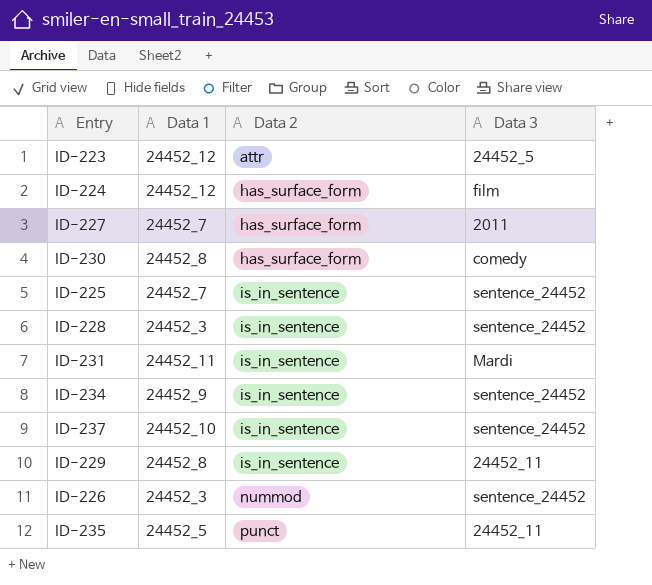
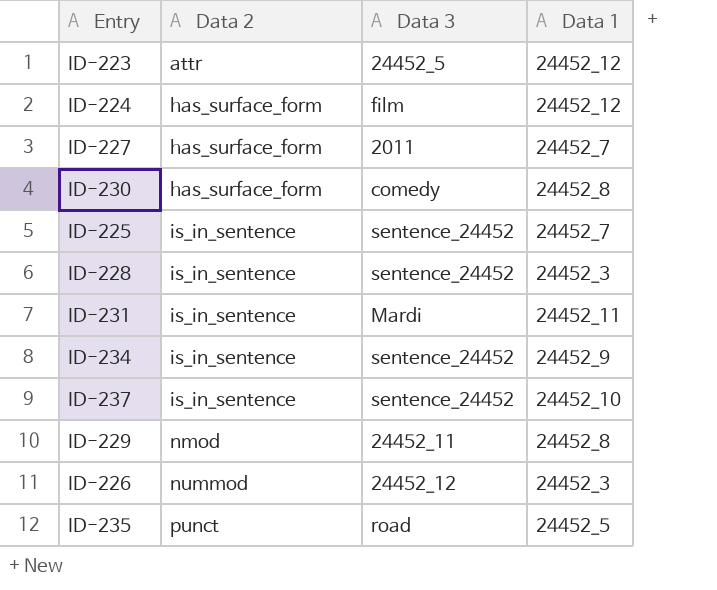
column Data 1 | position: 2 -> 4
ID-229 | Data 2: is_in_sentence -> nmod
ID-226 | Data 3: sentence_24452 -> 24452_12
ID-235 | Data 3: 24452_11 -> road

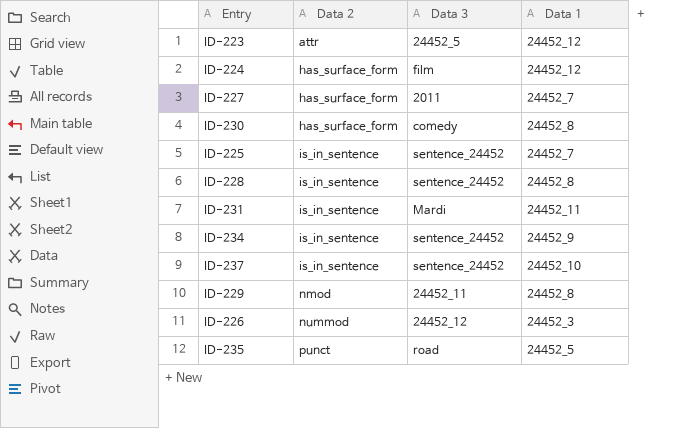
ID-228 | Data 1: 24452_3 -> 24452_8

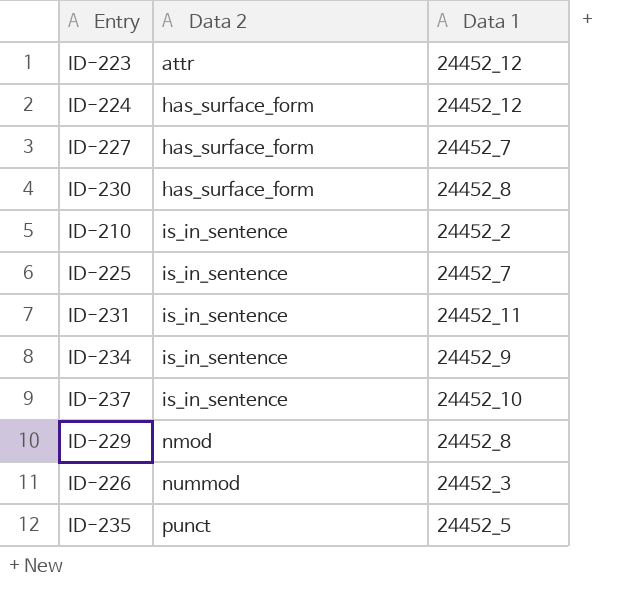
column Data 3 | position: 3 -> none
row ID-228: is_in_sentence | sentence_24452 | 24452_8 -> none
row ID-210: none -> is_in_sentence | 24452_2

